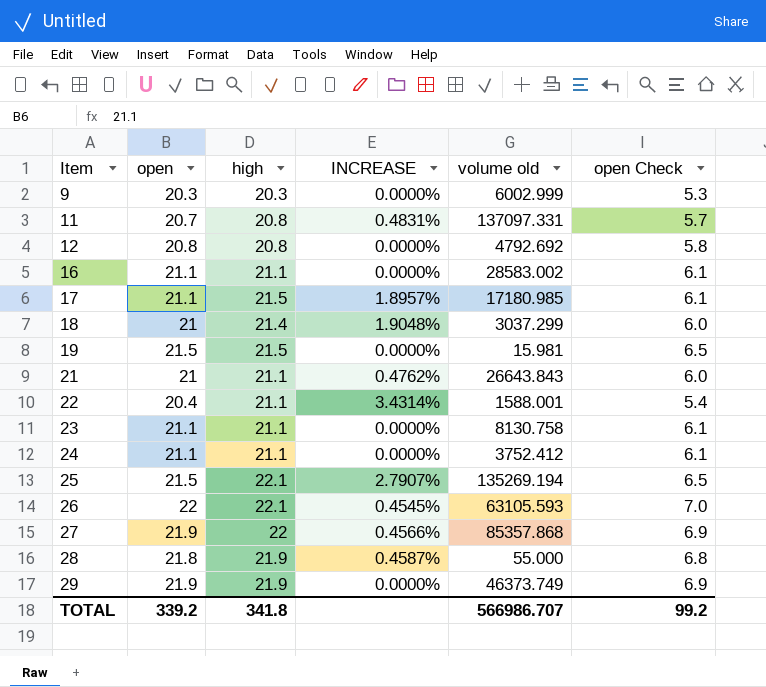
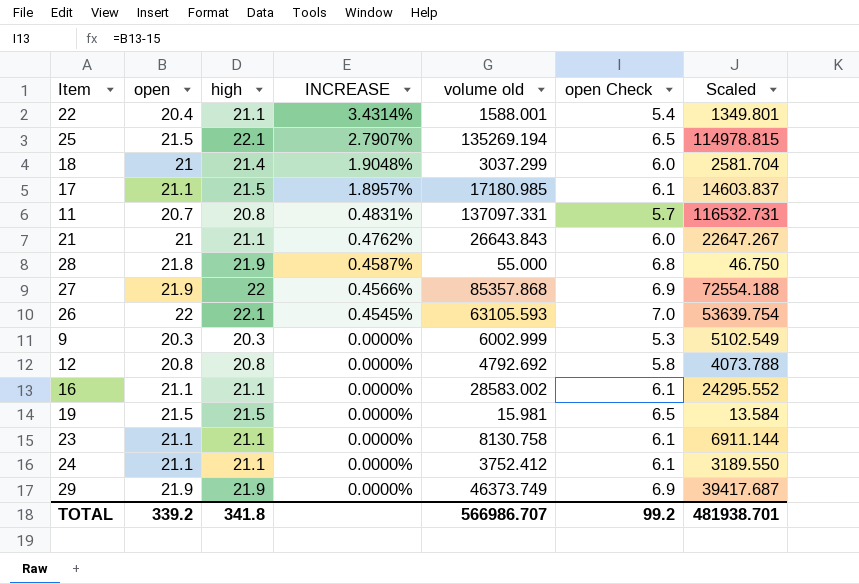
row order: Item ascending -> INCREASE descending
column Scaled | formula: none -> [volume old] * 0.85

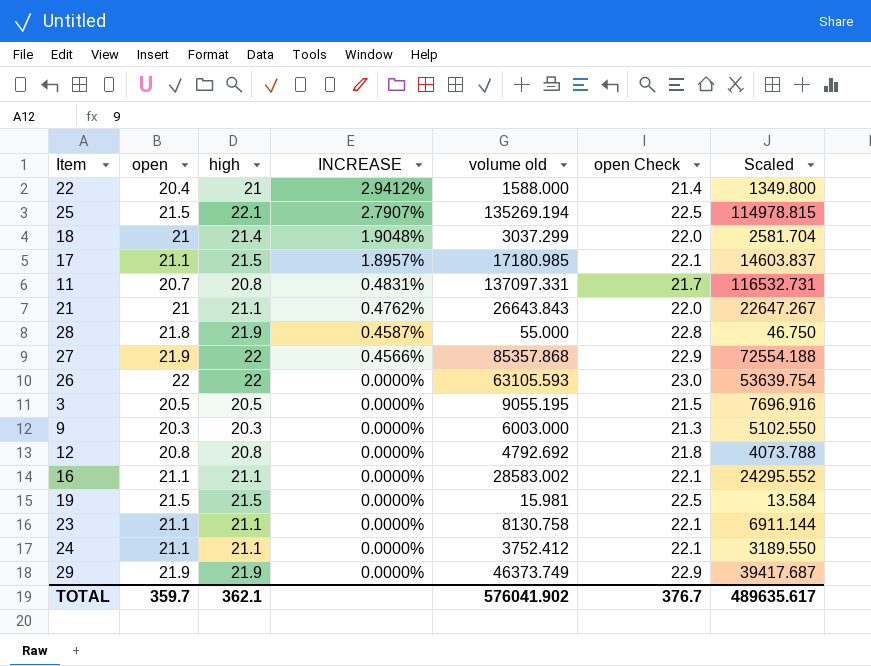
column open Check | formula: [open] - 15 -> [open] + 1
22 | high: 21.1 -> 21
22 | INCREASE: 3.4314% -> 2.9412%
22 | volume old: 1588.001 -> 1588.000
22 | Scaled: 1349.801 -> 1349.800
26 | high: 22.1 -> 22
26 | INCREASE: 0.4545% -> 0.0000%
row 3: none -> 20.5 | 20.5 | 0.0000% | 9055.195 | 21.5 | 7696.916
9 | volume old: 6002.999 -> 6003.000
9 | Scaled: 5102.549 -> 5102.550
TOTAL | open: 339.2 -> 359.7
TOTAL | high: 341.8 -> 362.1
TOTAL | volume old: 566986.707 -> 576041.902
TOTAL | open Check: 99.2 -> 376.7
TOTAL | Scaled: 481938.701 -> 489635.617

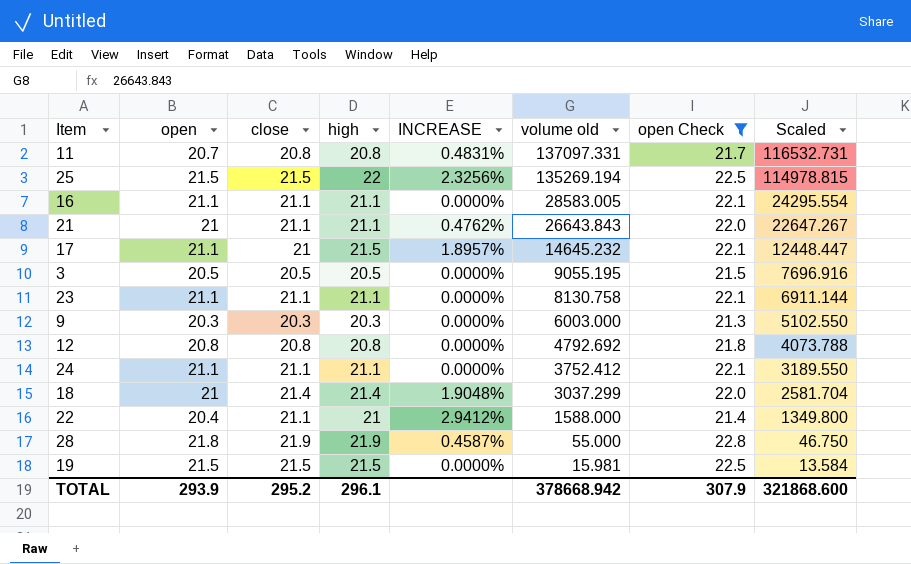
filter: none -> open Check <= 22.8
row order: INCREASE descending -> volume old descending
column close | position: none -> 3
25 | high: 22.1 -> 22
25 | INCREASE: 2.7907% -> 2.3256%
16 | volume old: 28583.002 -> 28583.005
16 | Scaled: 24295.552 -> 24295.554
17 | volume old: 17180.985 -> 14645.232
17 | Scaled: 14603.837 -> 12448.447
TOTAL | open: 359.7 -> 293.9
TOTAL | high: 362.1 -> 296.1
TOTAL | volume old: 576041.902 -> 378668.942
TOTAL | open Check: 376.7 -> 307.9
TOTAL | Scaled: 489635.617 -> 321868.600

